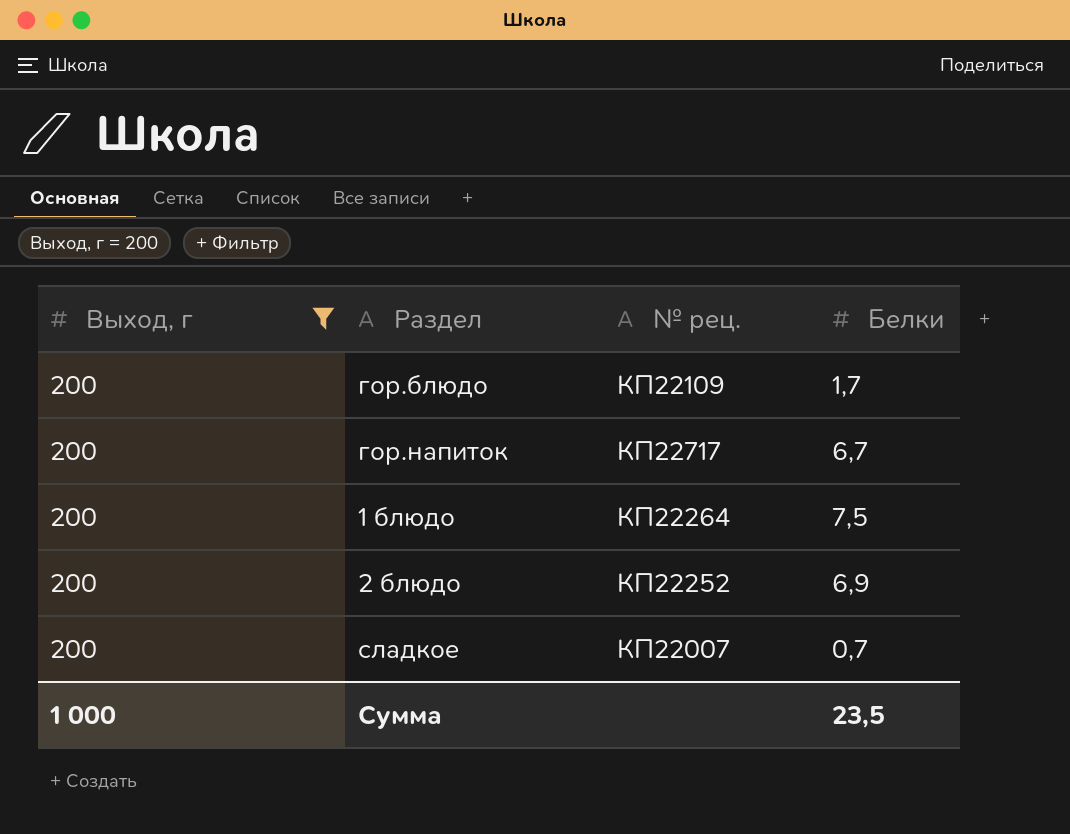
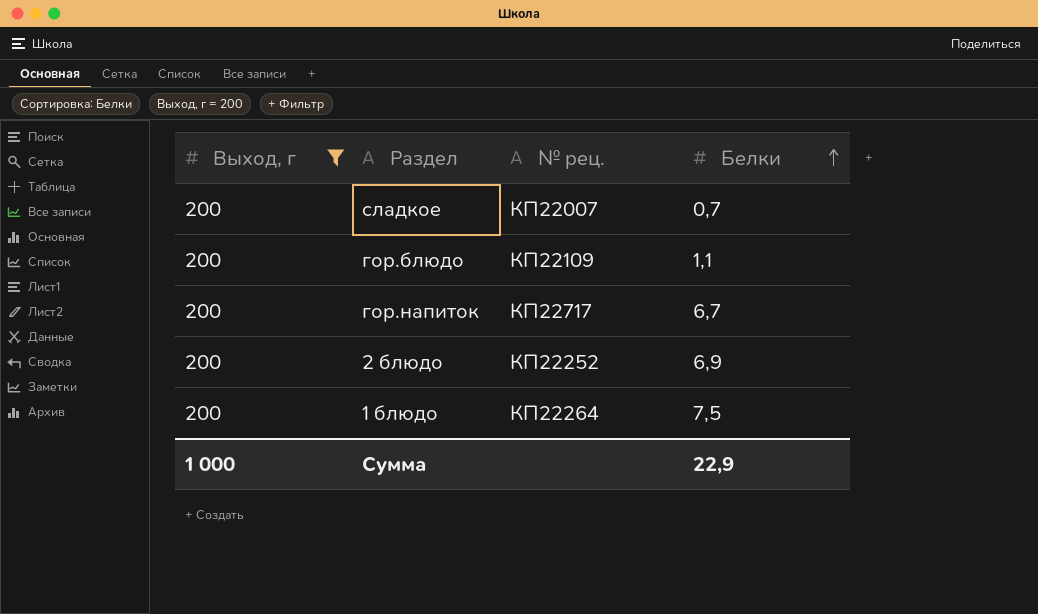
row order: none -> Белки ascending
гор.блюдо | Белки: 1,7 -> 1,1
Сумма | Белки: 23,5 -> 22,9

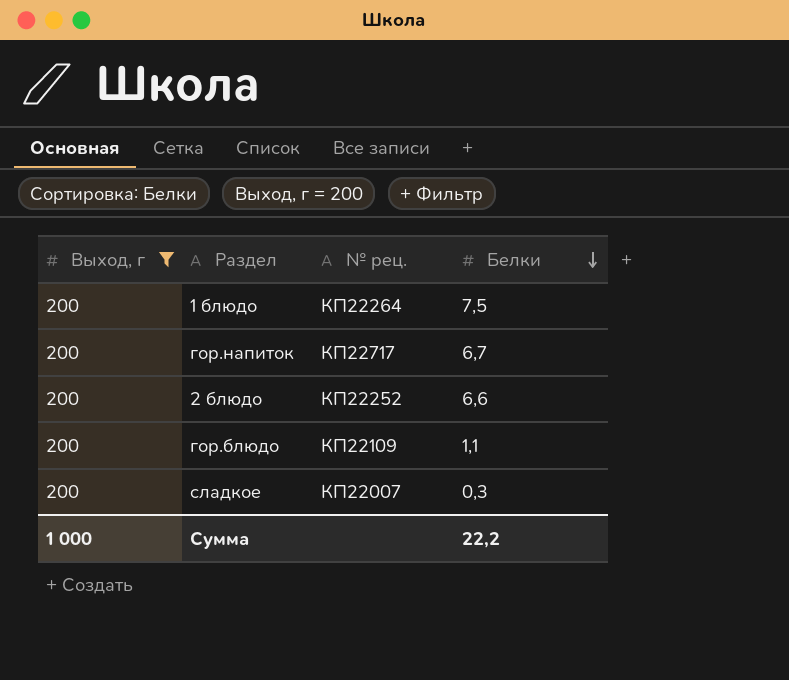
row order: Белки ascending -> Белки descending
2 блюдо | Белки: 6,9 -> 6,6
сладкое | Белки: 0,7 -> 0,3
Сумма | Белки: 22,9 -> 22,2

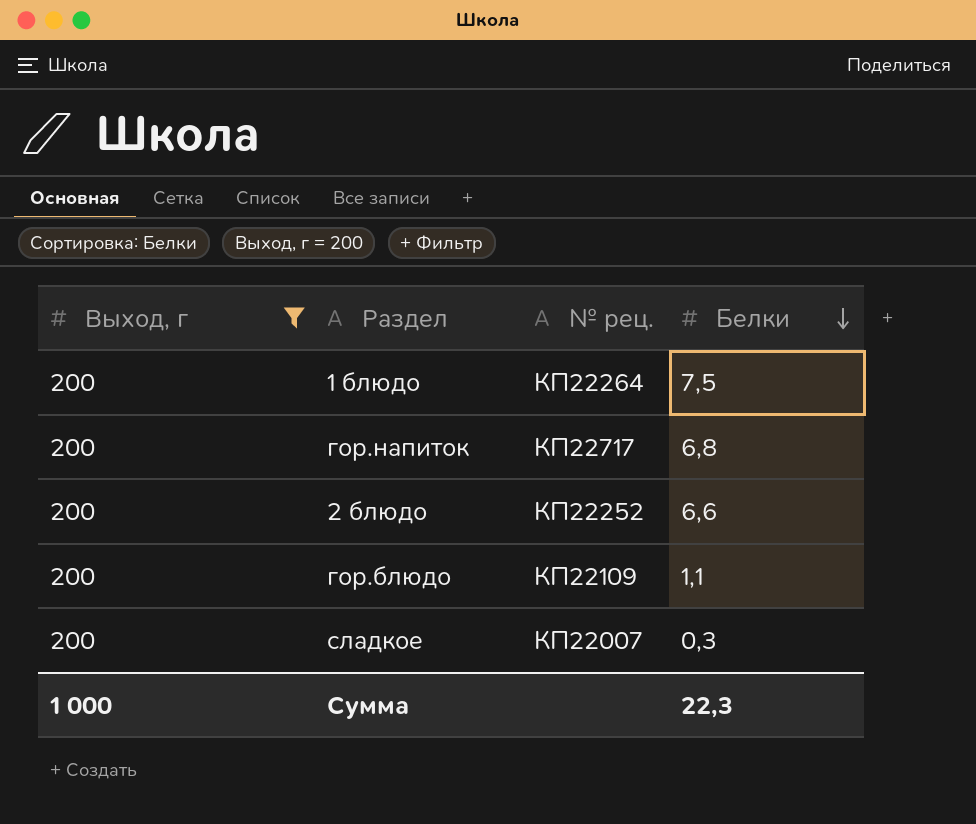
гор.напиток | Белки: 6,7 -> 6,8
Сумма | Белки: 22,2 -> 22,3

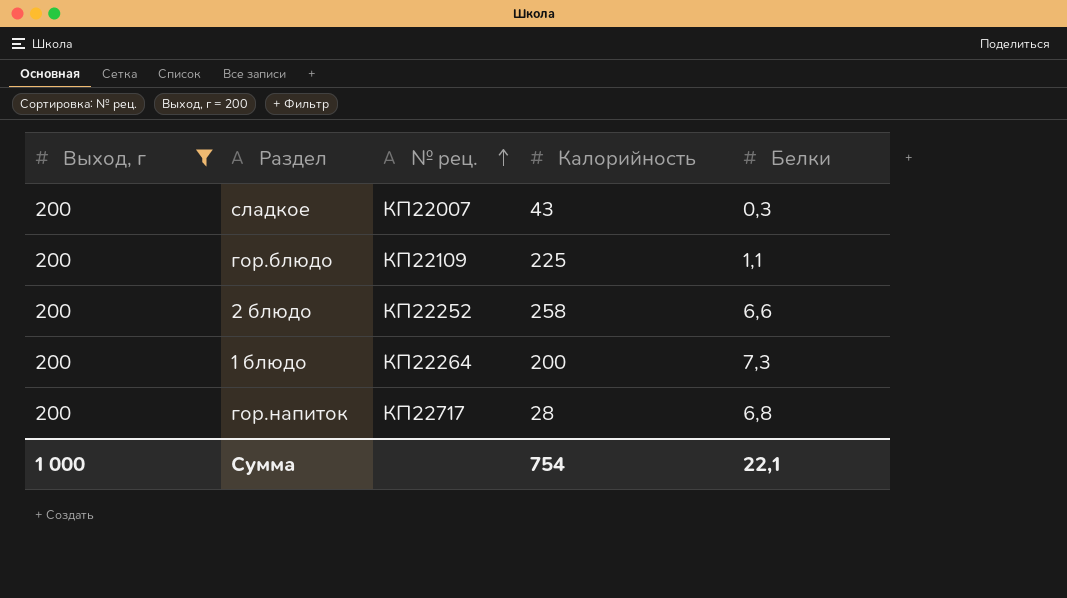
row order: Белки descending -> № рец. ascending
column Калорийность | position: none -> 4
1 блюдо | Белки: 7,5 -> 7,3
Сумма | Белки: 22,3 -> 22,1

